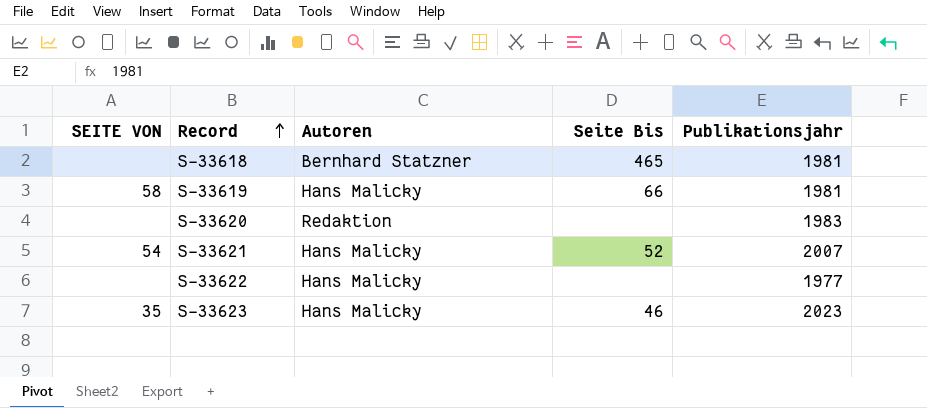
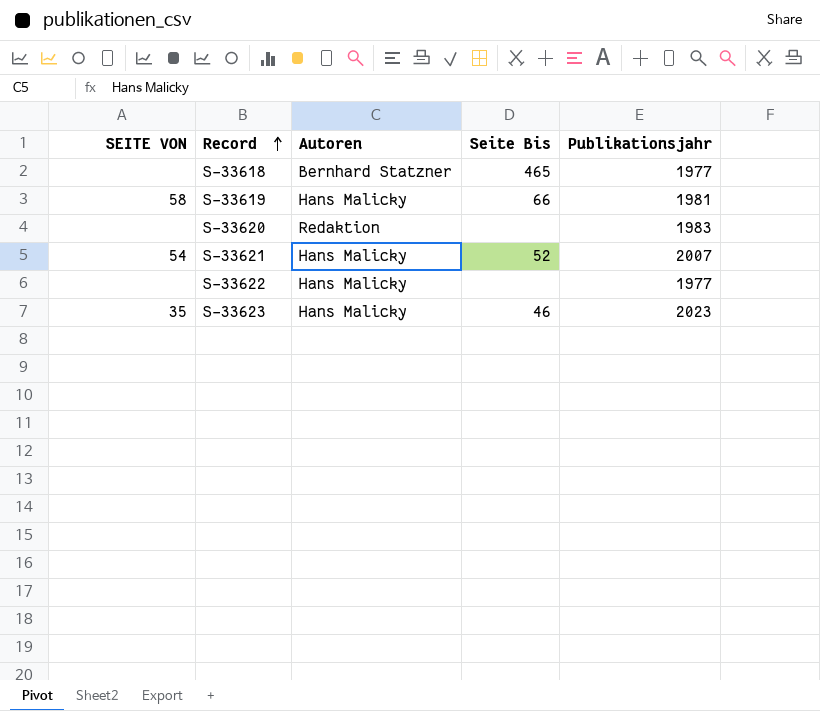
S-33618 | Publikationsjahr: 1981 -> 1977

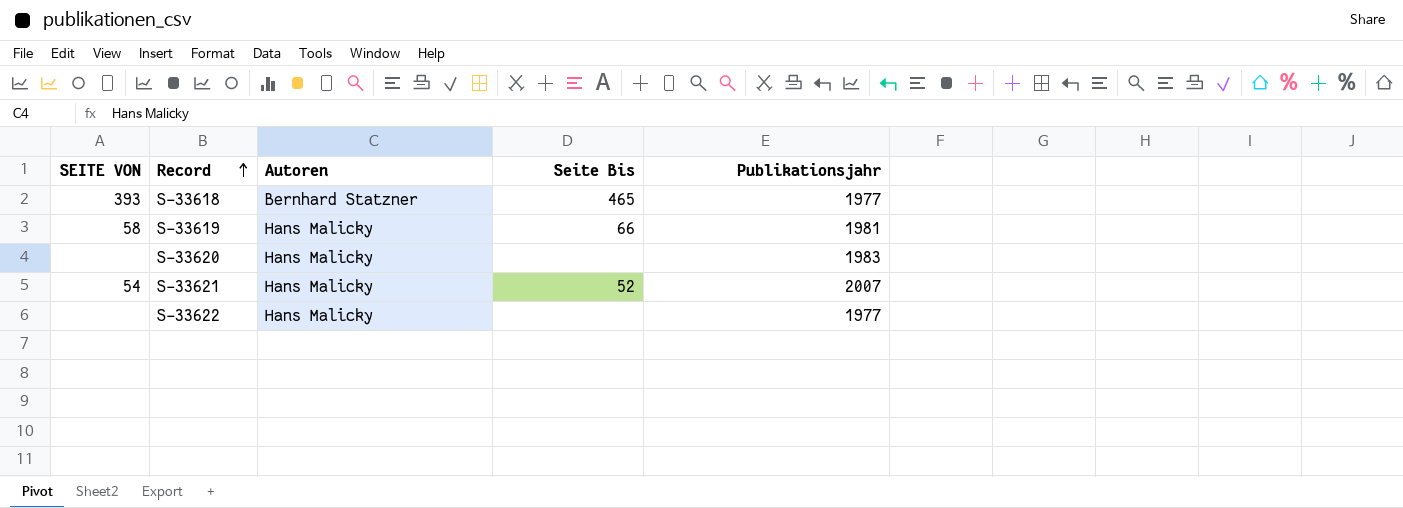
row S-33623: 35 | Hans Malicky | 46 | 2023 -> none
S-33618 | SEITE VON: none -> 393
S-33620 | Autoren: Redaktion -> Hans Malicky

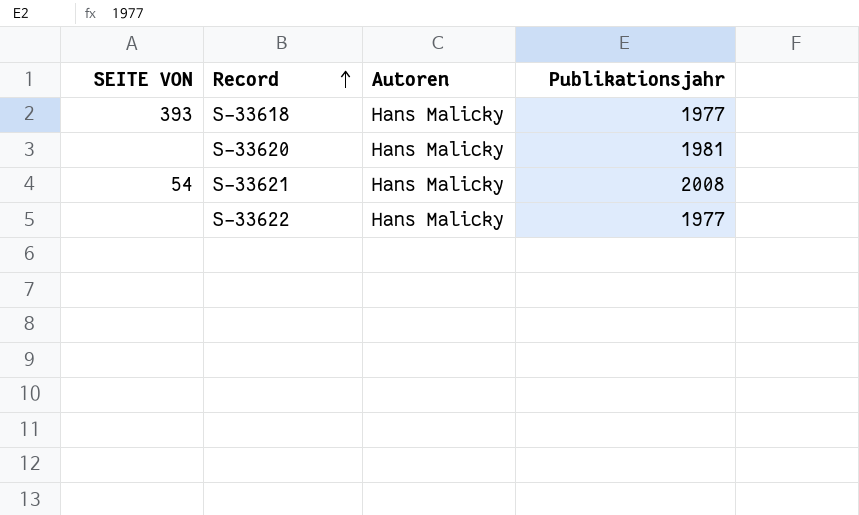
column Seite Bis | position: 4 -> none
row S-33619: 58 | Hans Malicky | 66 | 1981 -> none
S-33618 | Autoren: Bernhard Statzner -> Hans Malicky
S-33620 | Publikationsjahr: 1983 -> 1981
S-33621 | Publikationsjahr: 2007 -> 2008

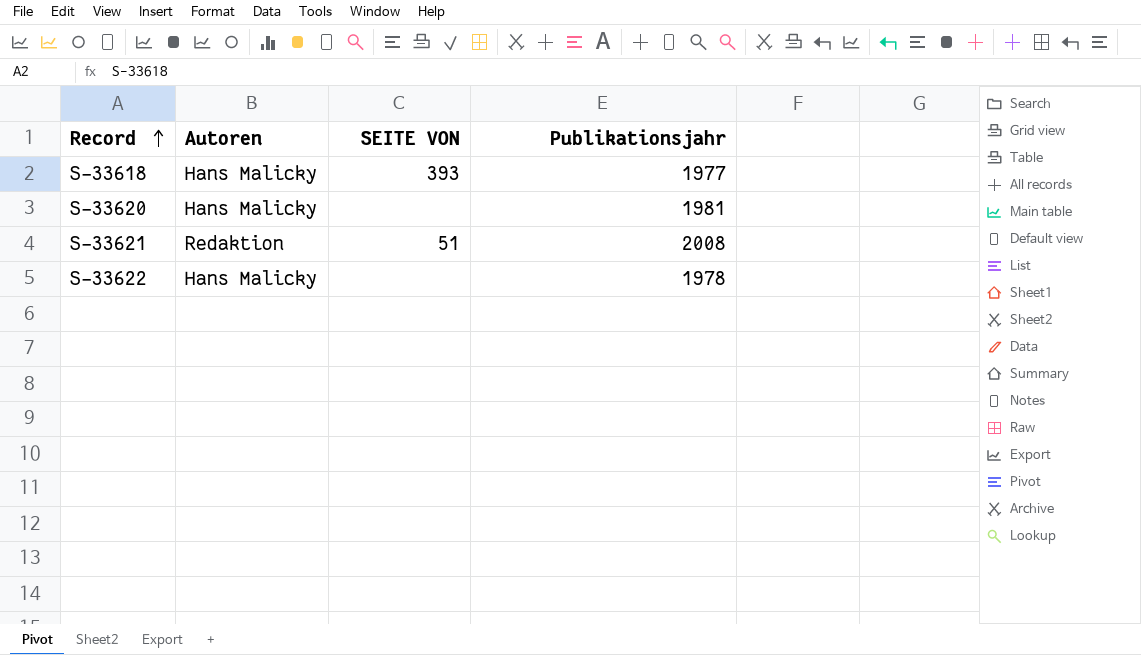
column SEITE VON | position: 1 -> 3
S-33621 | Autoren: Hans Malicky -> Redaktion
S-33621 | SEITE VON: 54 -> 51
S-33622 | Publikationsjahr: 1977 -> 1978

